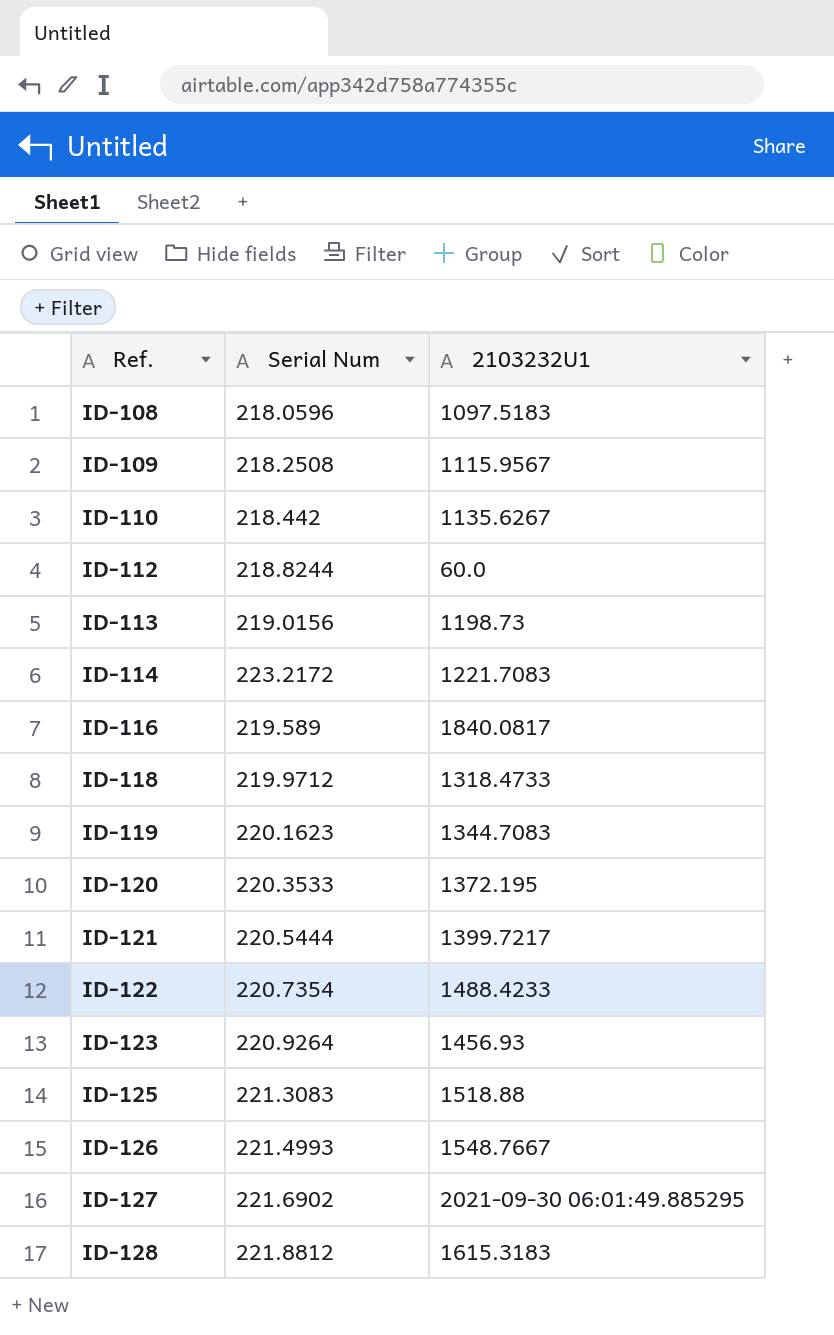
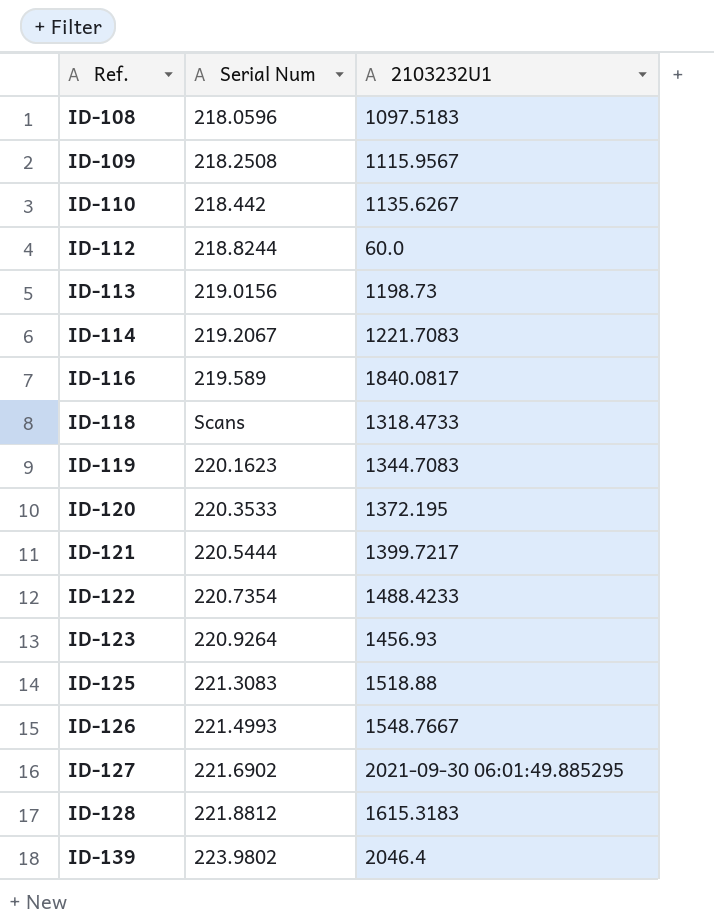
ID-114 | Serial Num: 223.2172 -> 219.2067
ID-118 | Serial Num: 219.9712 -> Scans
row ID-139: none -> 223.9802 | 2046.4

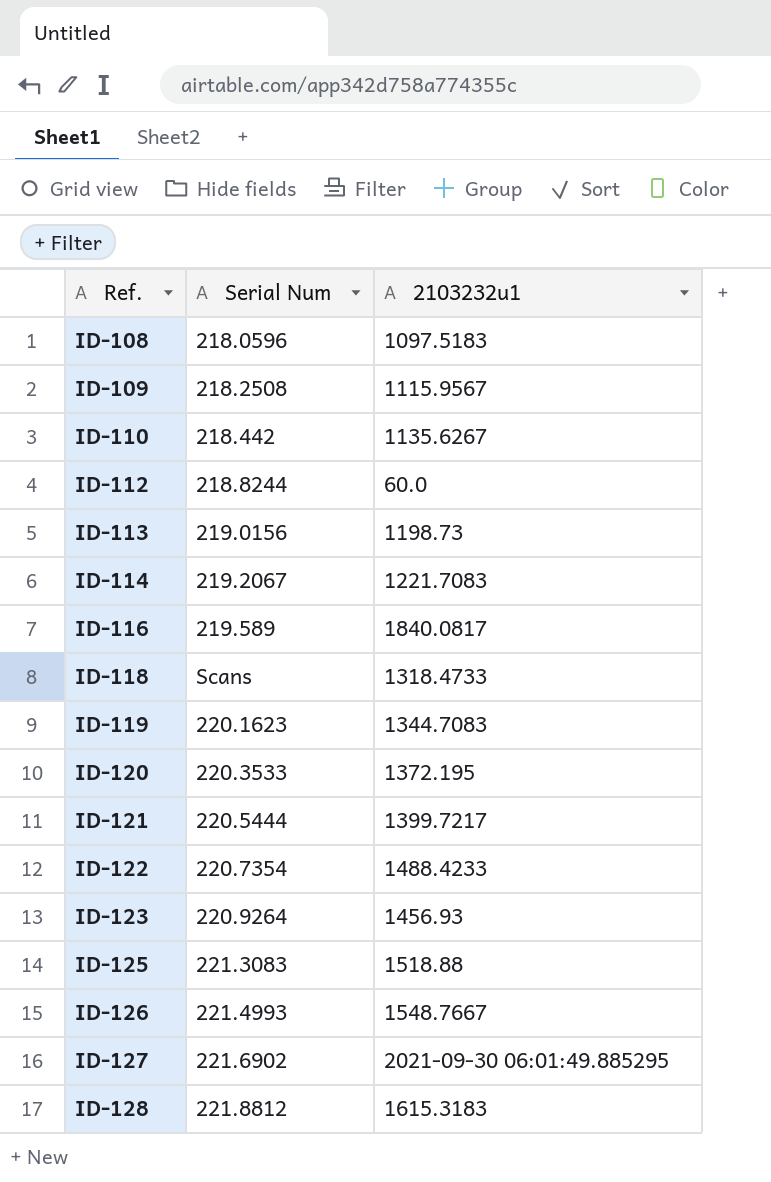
column name: 2103232U1 -> 2103232u1
row ID-139: 223.9802 | 2046.4 -> none

